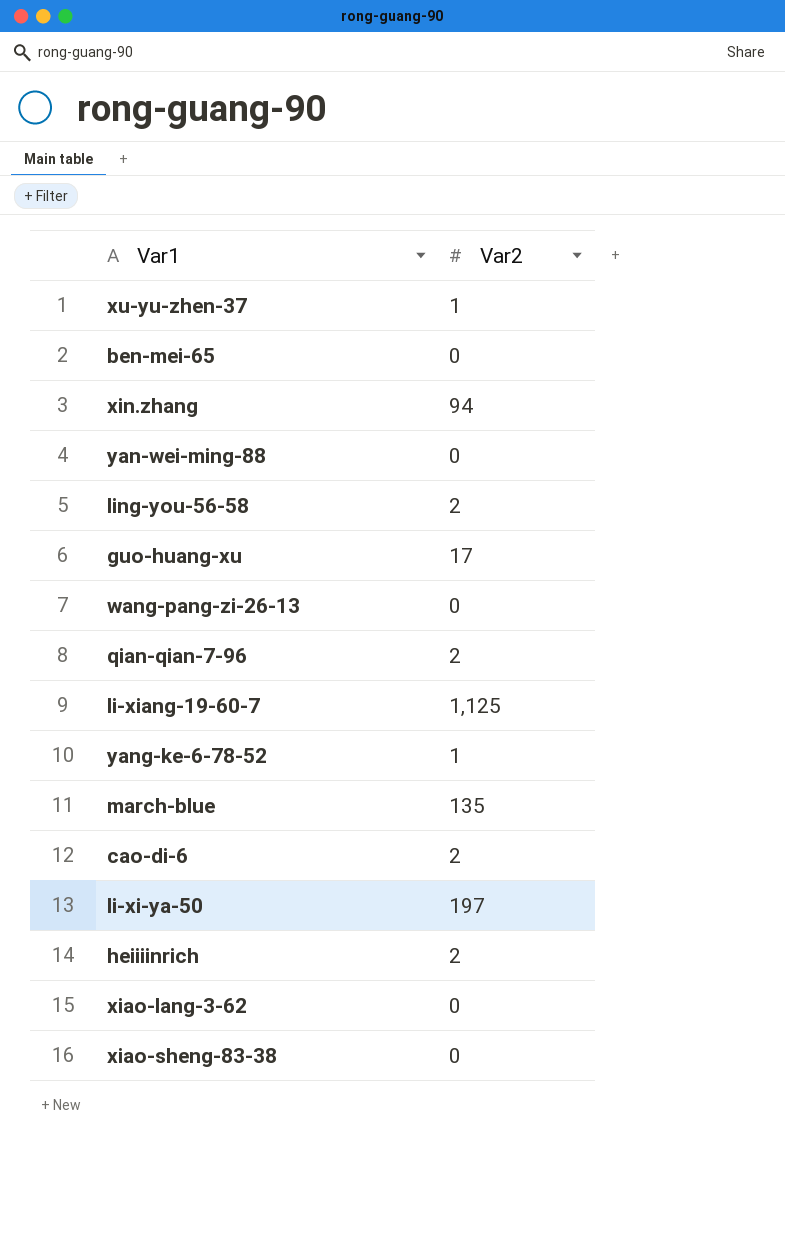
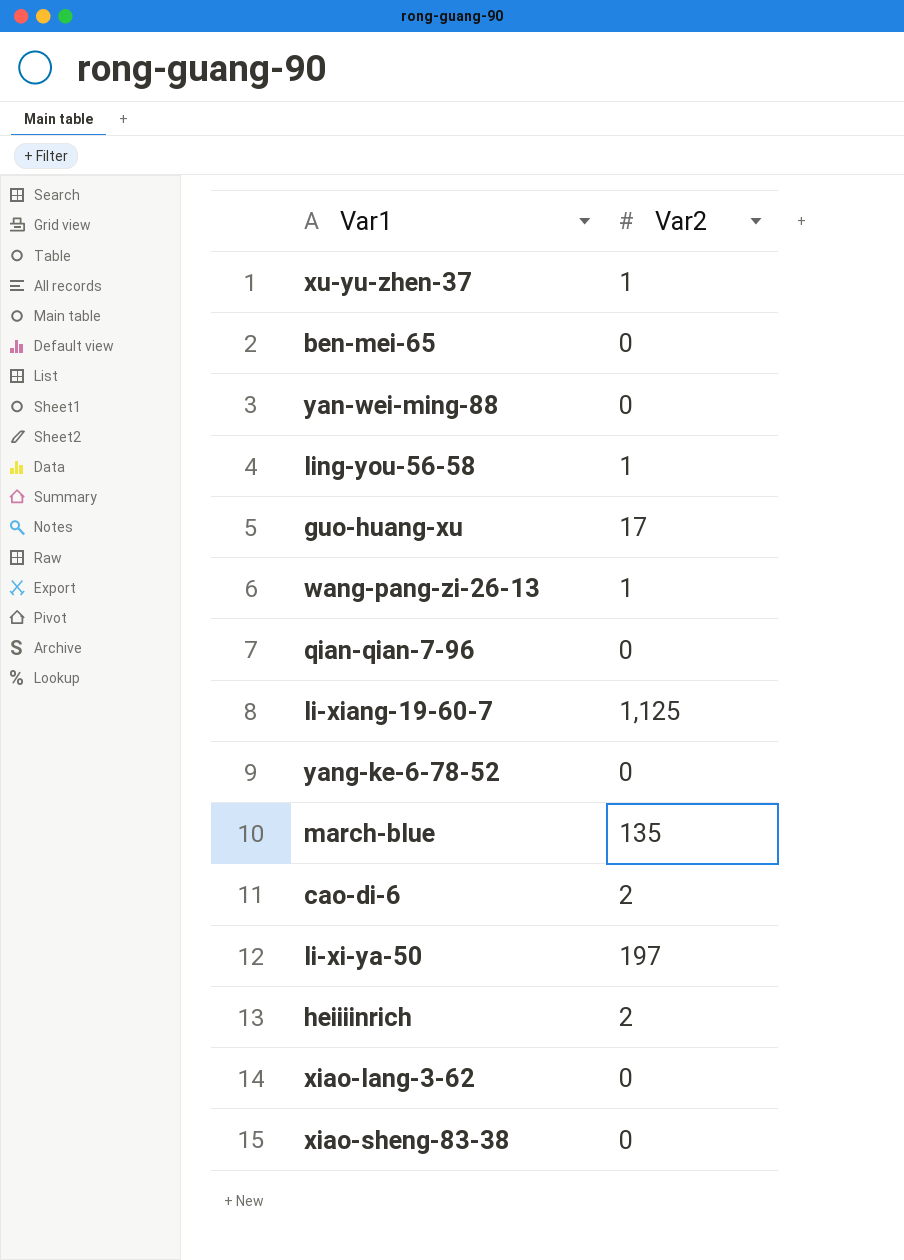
row xin.zhang: 94 -> none
ling-you-56-58 | Var2: 2 -> 1
wang-pang-zi-26-13 | Var2: 0 -> 1
qian-qian-7-96 | Var2: 2 -> 0
yang-ke-6-78-52 | Var2: 1 -> 0

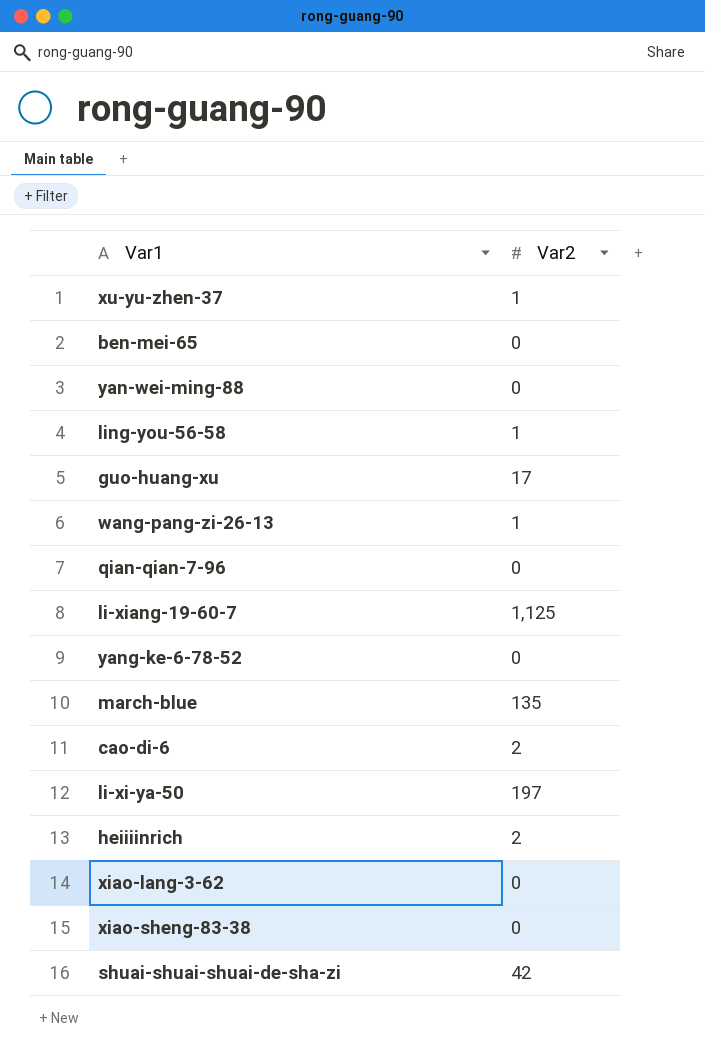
row shuai-shuai-shuai-de-sha-zi: none -> 42

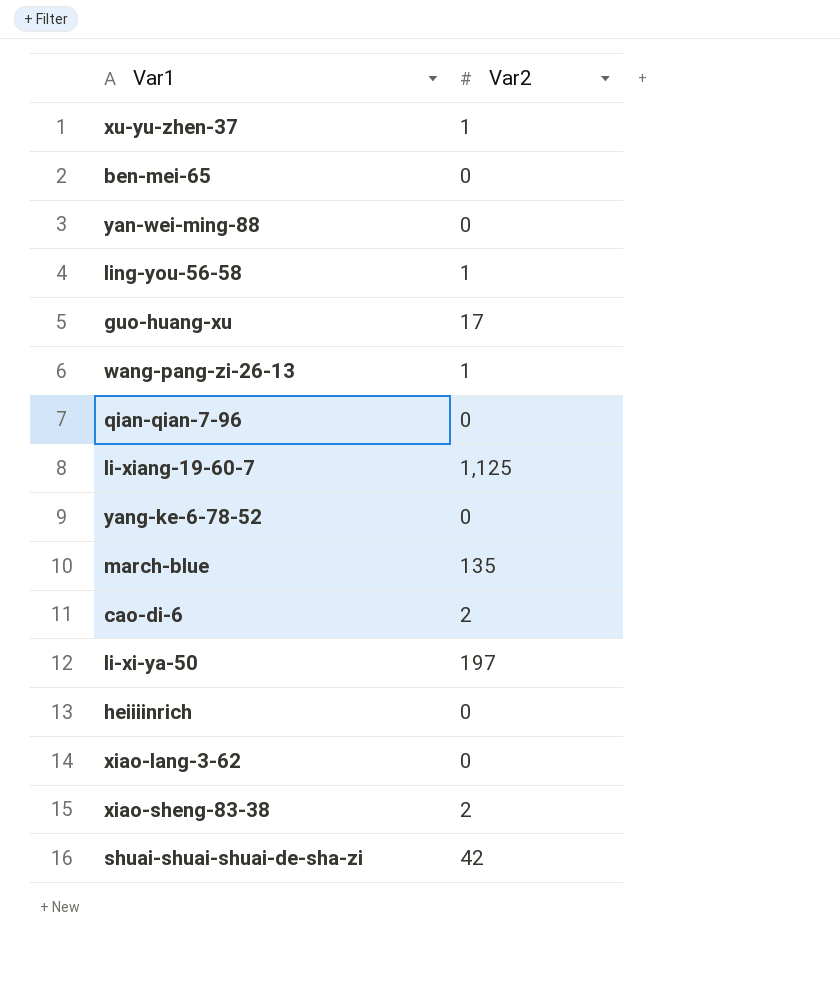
heiiiinrich | Var2: 2 -> 0
xiao-sheng-83-38 | Var2: 0 -> 2

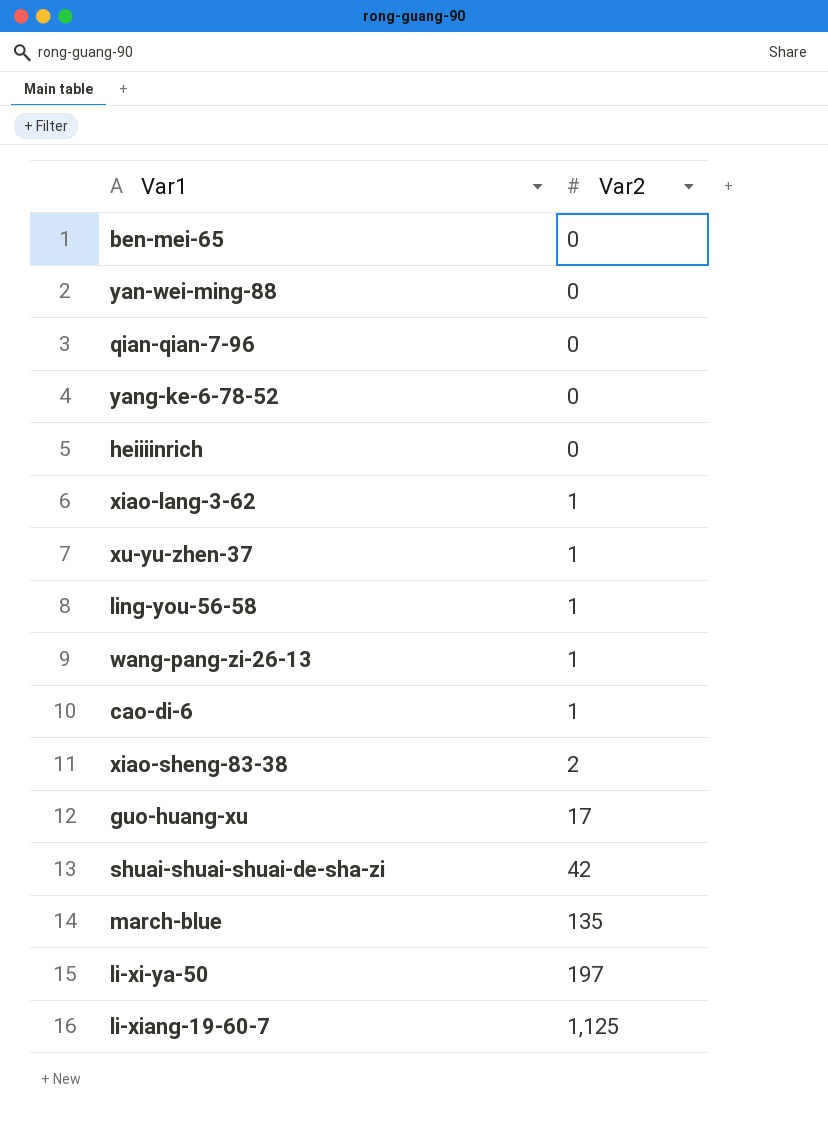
row order: none -> Var2 ascending
xiao-lang-3-62 | Var2: 0 -> 1
cao-di-6 | Var2: 2 -> 1

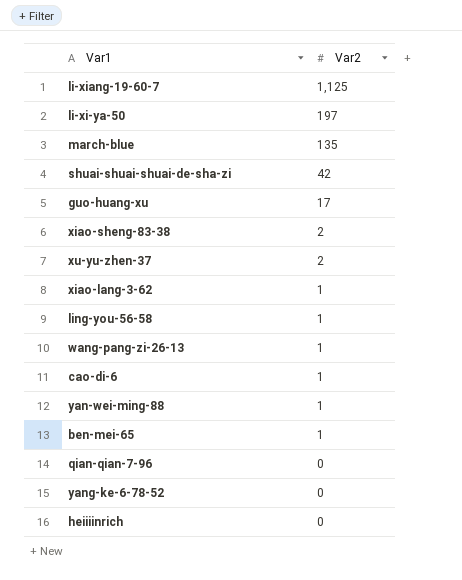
row order: Var2 ascending -> Var2 descending
xu-yu-zhen-37 | Var2: 1 -> 2
yan-wei-ming-88 | Var2: 0 -> 1
ben-mei-65 | Var2: 0 -> 1

